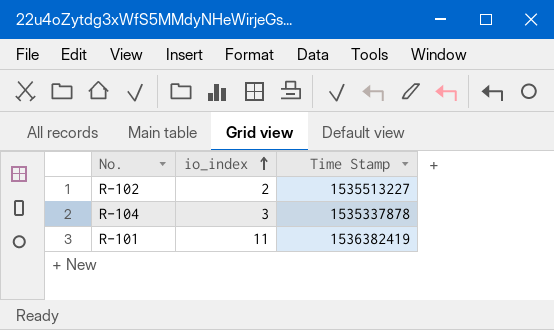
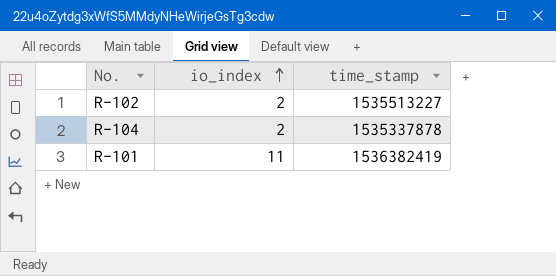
column name: Time Stamp -> time_stamp
R-104 | io_index: 3 -> 2

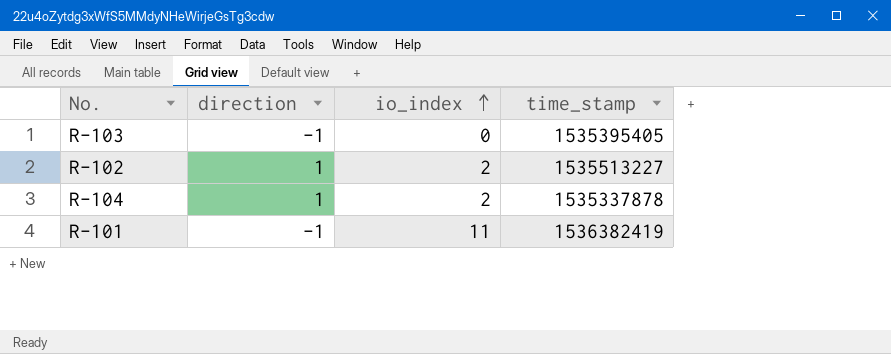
column direction | position: none -> 2
row R-103: none -> -1 | 0 | 1535395405

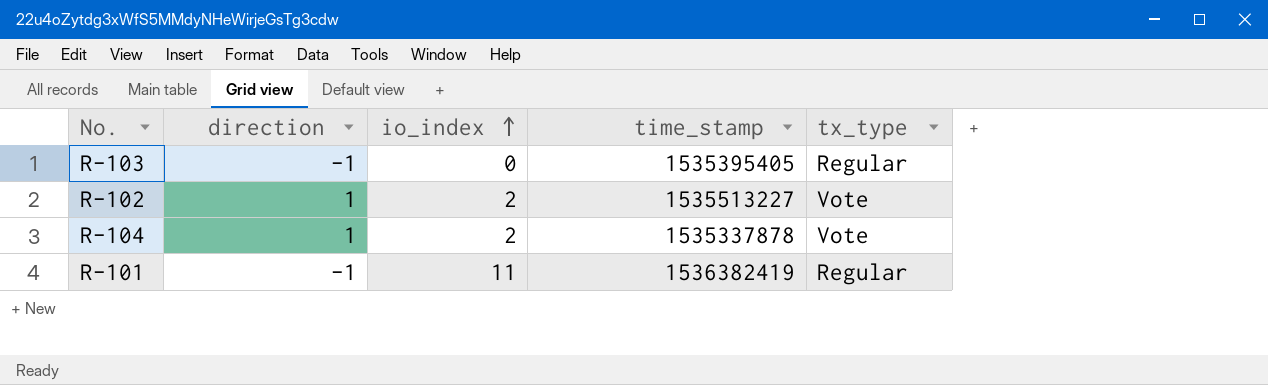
column tx_type | position: none -> 5

